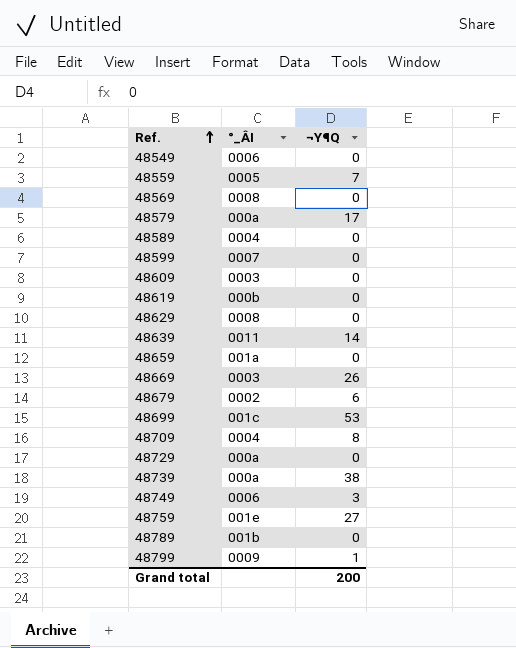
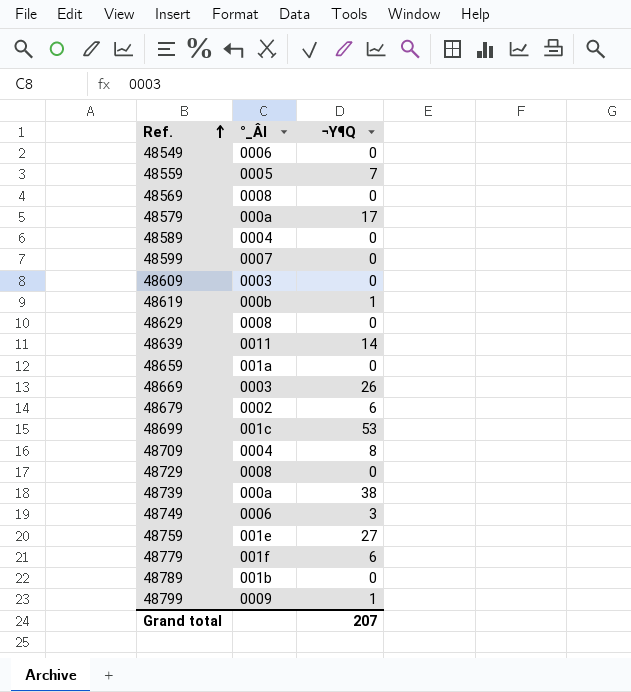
48619 | ¬Y¶Q: 0 -> 1
48729 | °_ÂI: 000a -> 0008
row 48779: none -> 001f | 6
Grand total | ¬Y¶Q: 200 -> 207

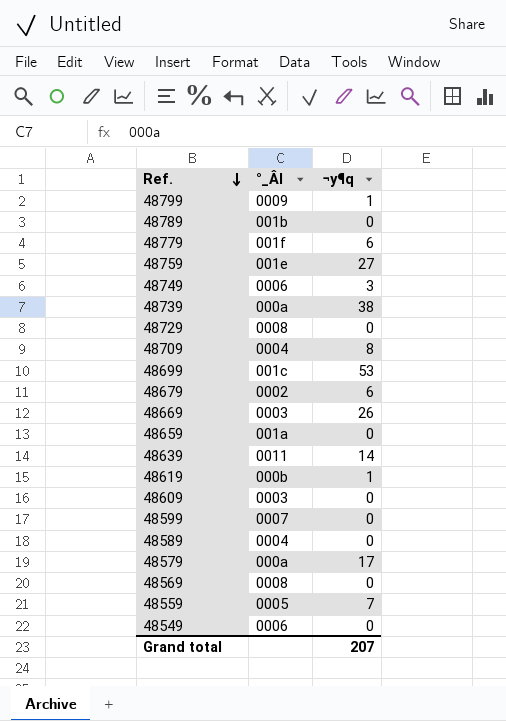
row order: Ref. ascending -> Ref. descending
column name: ¬Y¶Q -> ¬y¶q
row 48629: 0008 | 0 -> none

